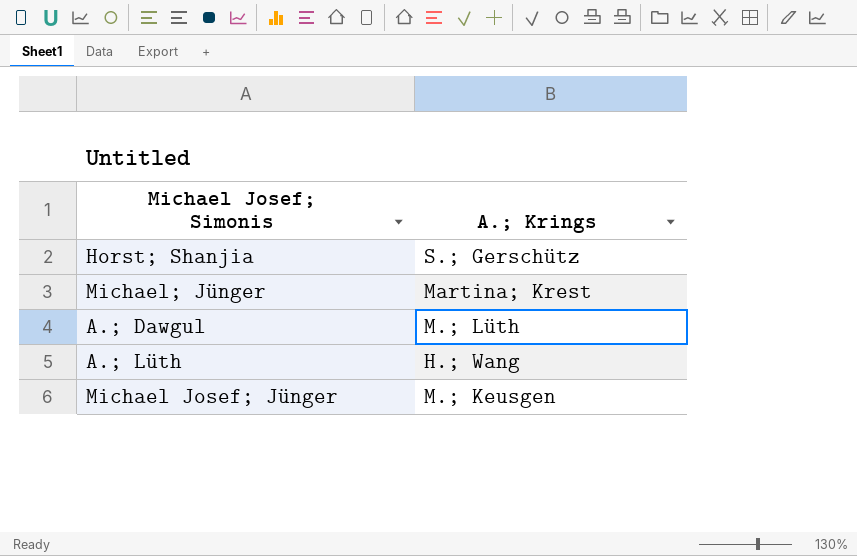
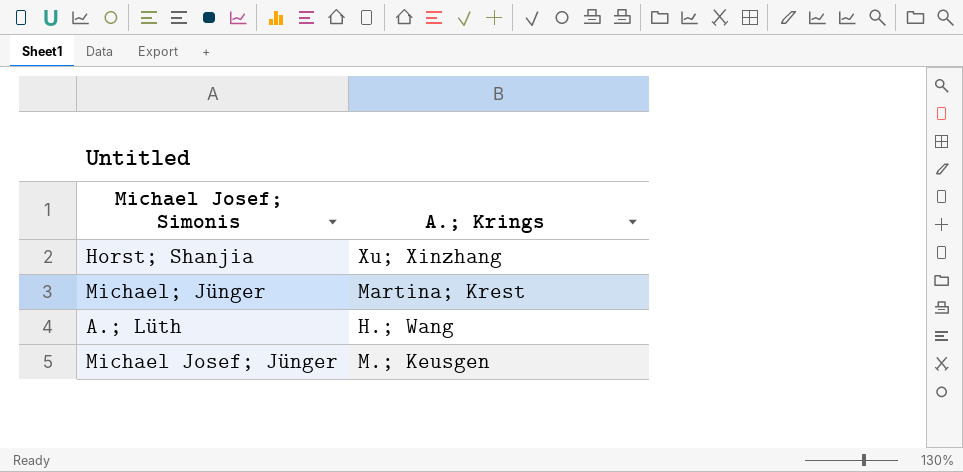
row A.; Dawgul: M.; Lüth -> none
Horst; Shanjia | A.; Krings: S.; Gerschütz -> Xu; Xinzhang

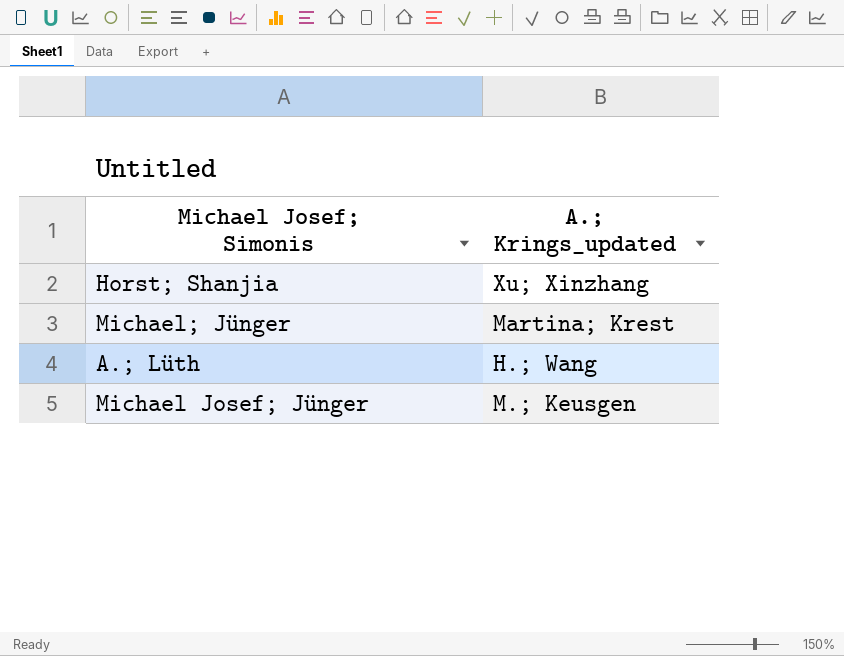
column name: A.; Krings -> A.; Krings_updated

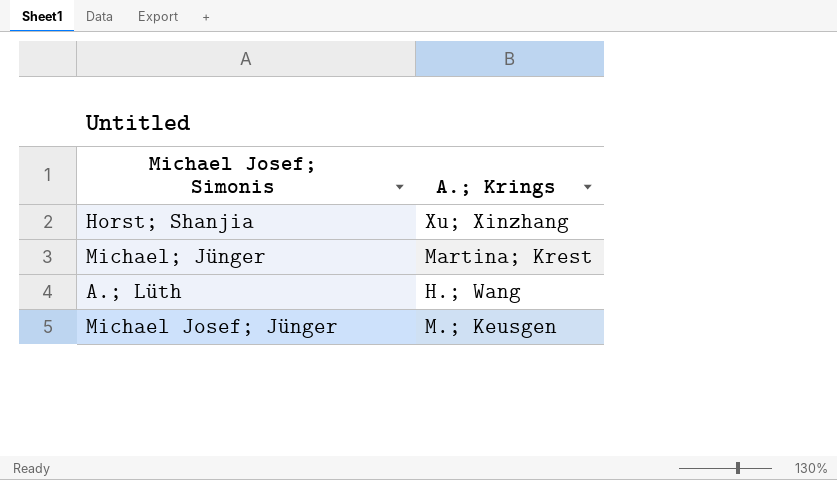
column name: A.; Krings_updated -> A.; Krings

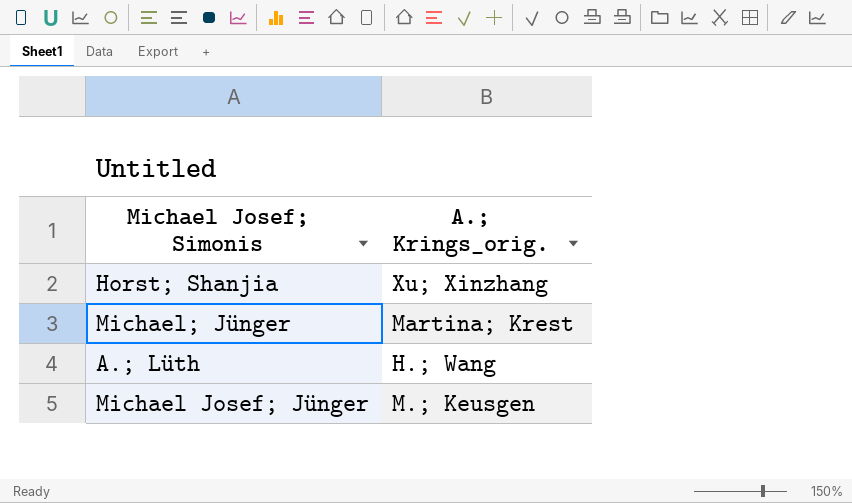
column name: A.; Krings -> A.; Krings_orig.

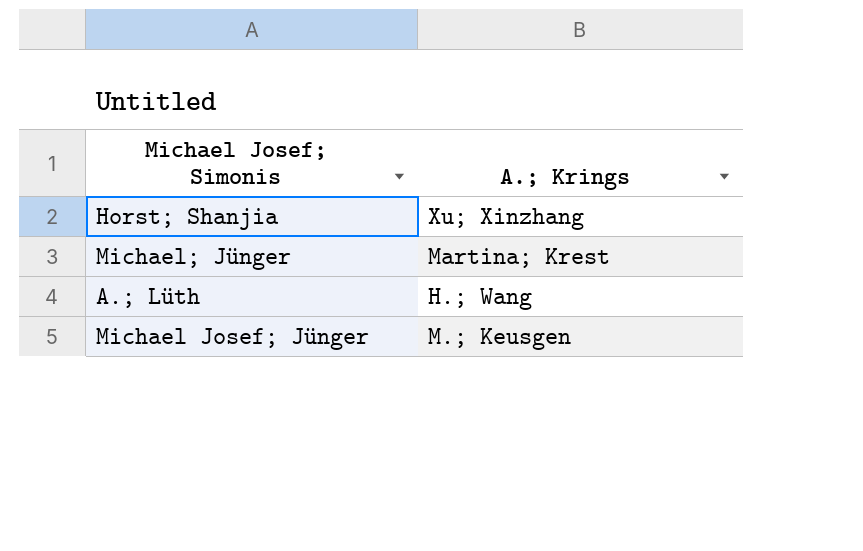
column name: A.; Krings_orig. -> A.; Krings

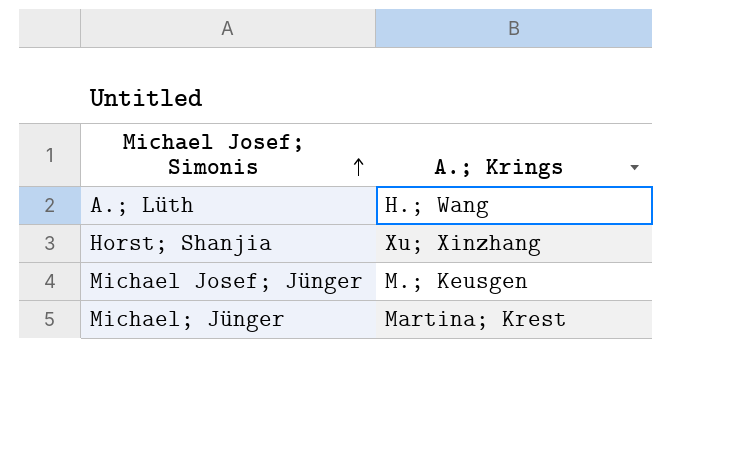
row order: none -> Michael Josef; Simonis ascending

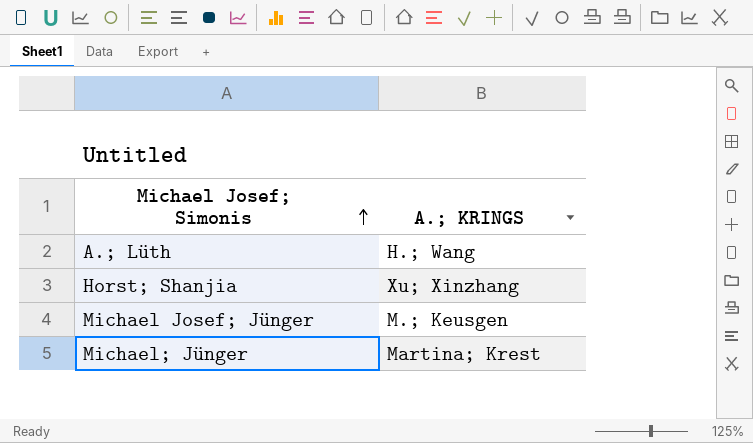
column name: A.; Krings -> A.; KRINGS

